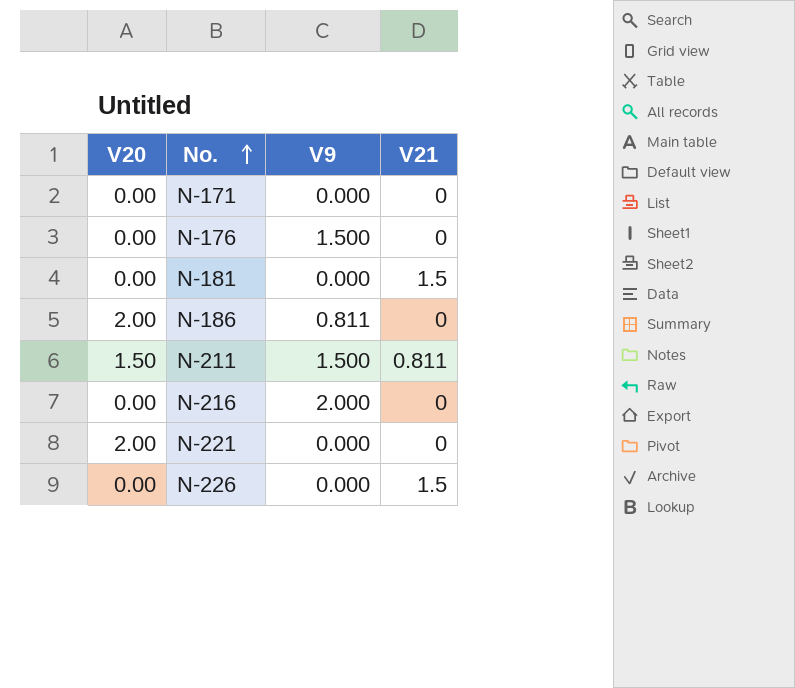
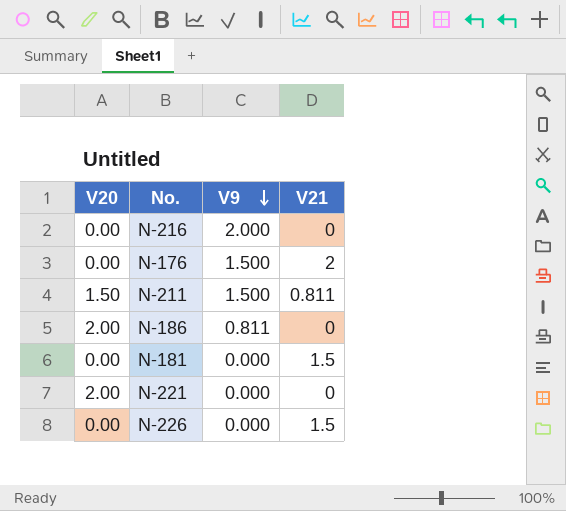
row order: No. ascending -> V9 descending
row N-171: 0.00 | 0.000 | 0 -> none
N-176 | V21: 0 -> 2

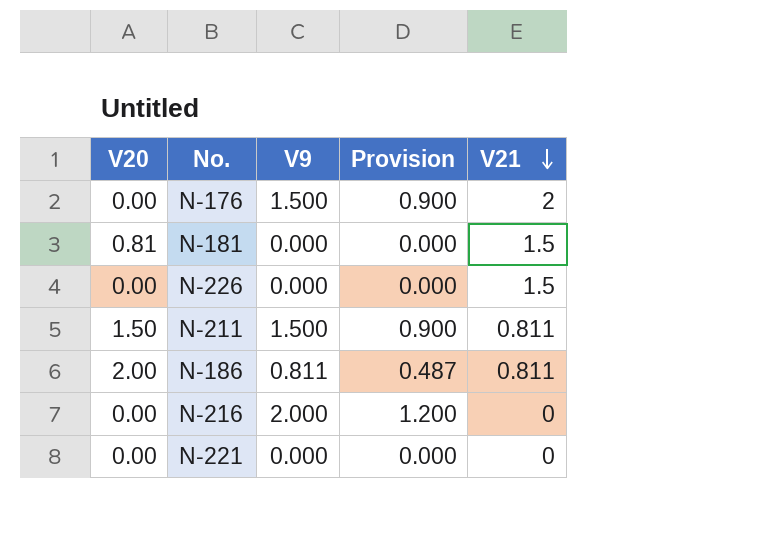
row order: V9 descending -> V21 descending
column Provision | formula: none -> [V9] * 0.6
N-181 | V20: 0.00 -> 0.81
N-186 | V21: 0 -> 0.811
N-221 | V20: 2.00 -> 0.00

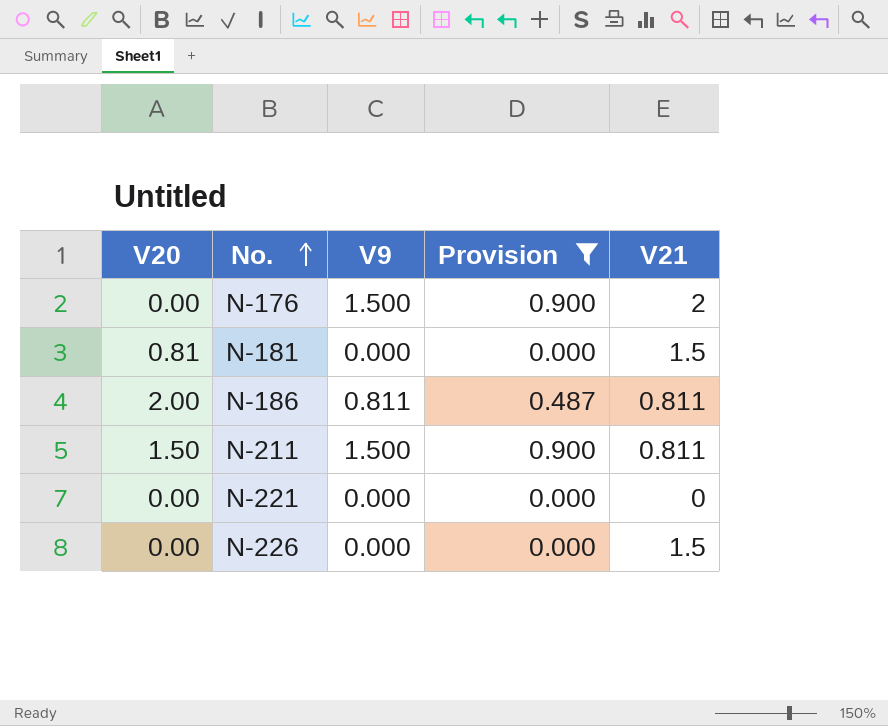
filter: none -> Provision != 1.200
row order: V21 descending -> No. ascending

